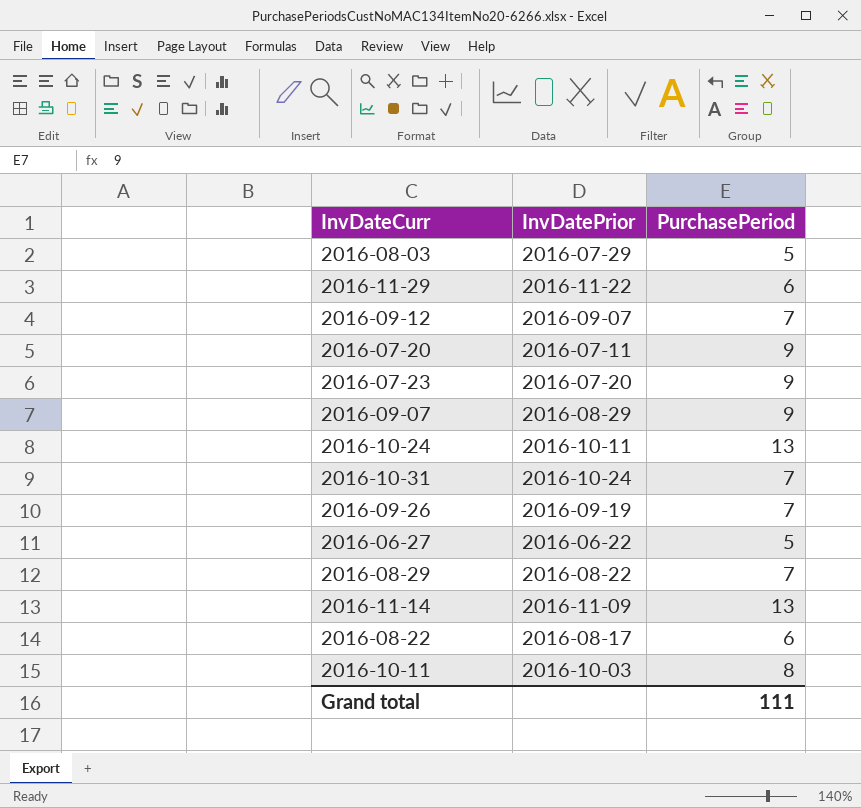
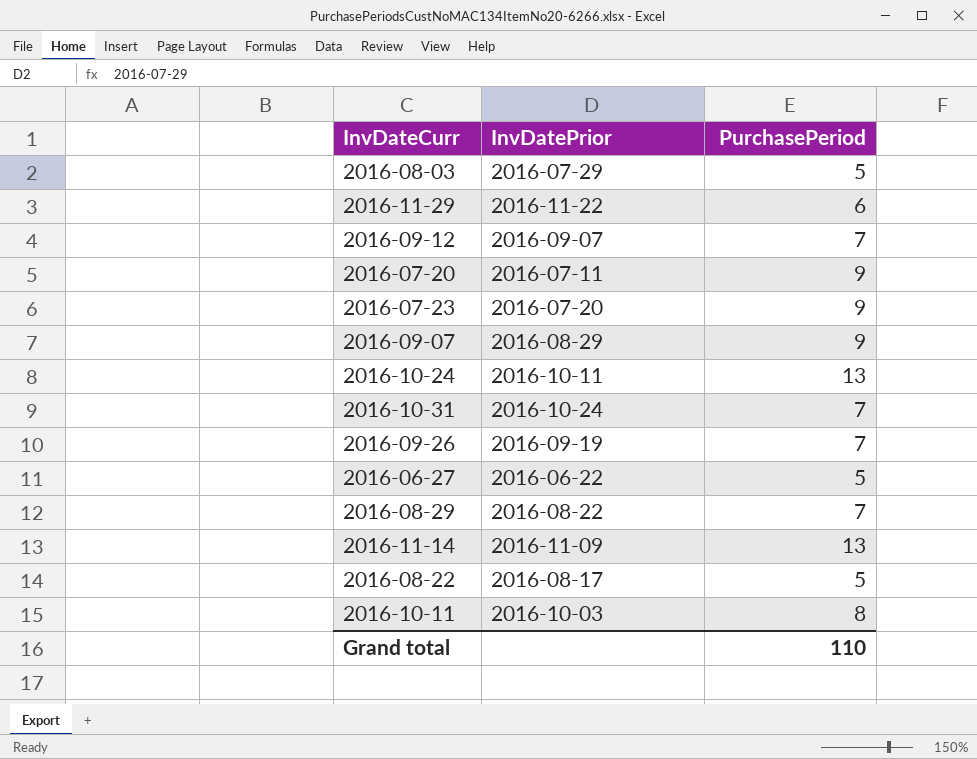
2016-08-22 | PurchasePeriod: 6 -> 5
Grand total | PurchasePeriod: 111 -> 110

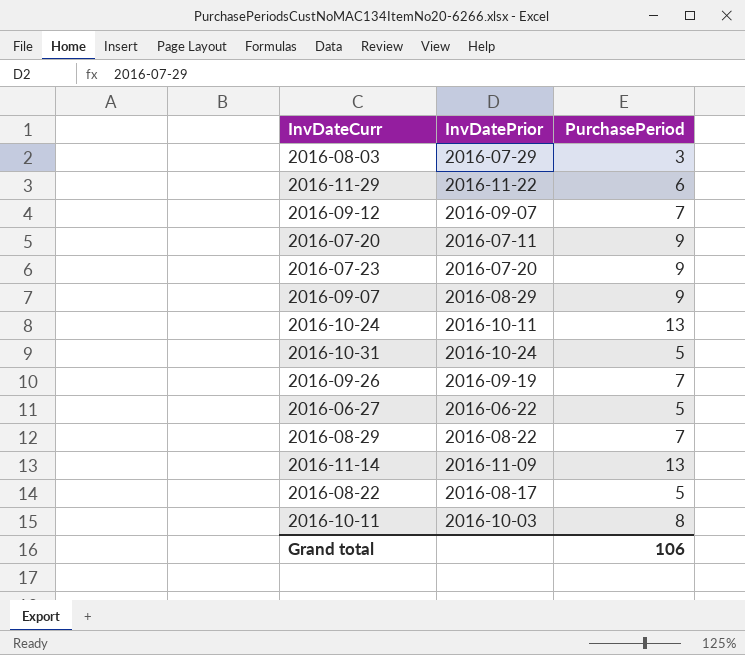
2016-08-03 | PurchasePeriod: 5 -> 3
2016-10-31 | PurchasePeriod: 7 -> 5
Grand total | PurchasePeriod: 110 -> 106

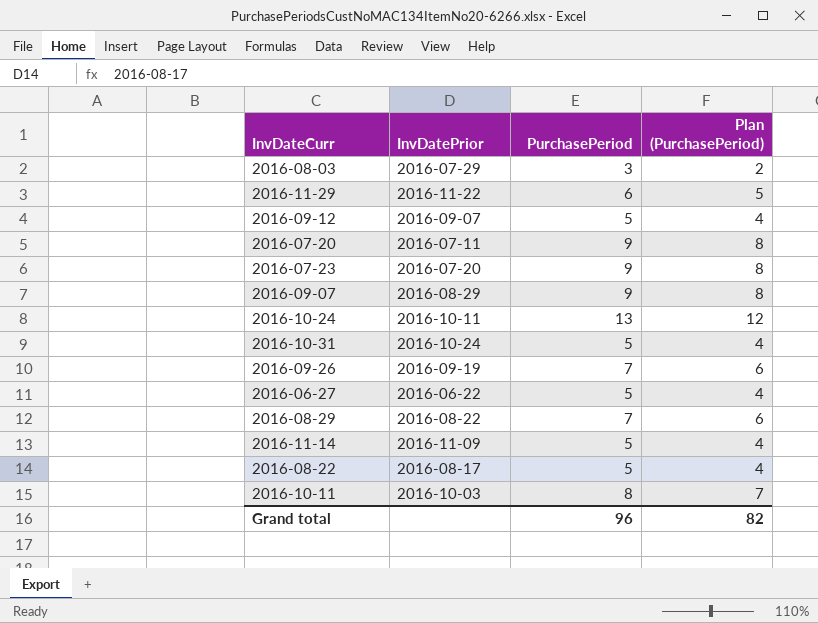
column Plan (PurchasePeriod) | formula: none -> [PurchasePeriod] - 1
2016-09-12 | PurchasePeriod: 7 -> 5
2016-11-14 | PurchasePeriod: 13 -> 5
Grand total | PurchasePeriod: 106 -> 96

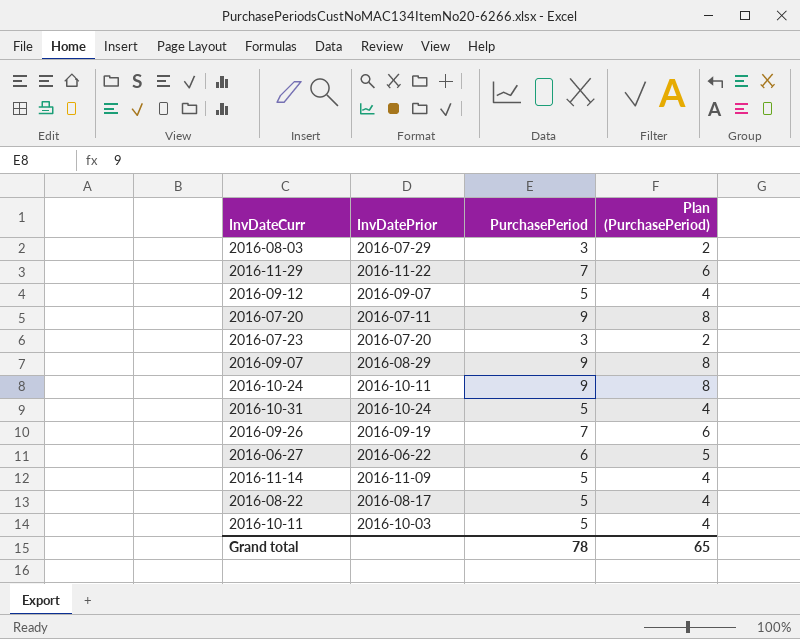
row 2016-08-29: 2016-08-22 | 7 | 6 -> none
2016-11-29 | PurchasePeriod: 6 -> 7
2016-11-29 | Plan (PurchasePeriod): 5 -> 6
2016-07-23 | PurchasePeriod: 9 -> 3
2016-07-23 | Plan (PurchasePeriod): 8 -> 2
2016-10-24 | PurchasePeriod: 13 -> 9
2016-10-24 | Plan (PurchasePeriod): 12 -> 8
2016-06-27 | PurchasePeriod: 5 -> 6
2016-06-27 | Plan (PurchasePeriod): 4 -> 5
2016-10-11 | PurchasePeriod: 8 -> 5
2016-10-11 | Plan (PurchasePeriod): 7 -> 4
Grand total | PurchasePeriod: 96 -> 78
Grand total | Plan (PurchasePeriod): 82 -> 65

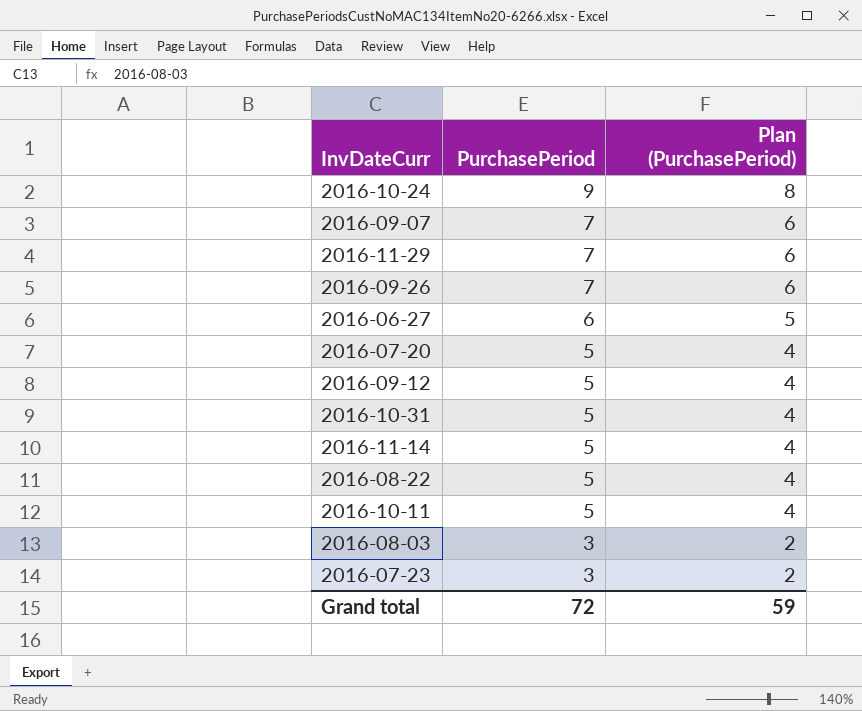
row order: none -> PurchasePeriod descending
column InvDatePrior | position: 2 -> none
2016-09-07 | PurchasePeriod: 9 -> 7
2016-09-07 | Plan (PurchasePeriod): 8 -> 6
2016-07-20 | PurchasePeriod: 9 -> 5
2016-07-20 | Plan (PurchasePeriod): 8 -> 4
Grand total | PurchasePeriod: 78 -> 72
Grand total | Plan (PurchasePeriod): 65 -> 59

